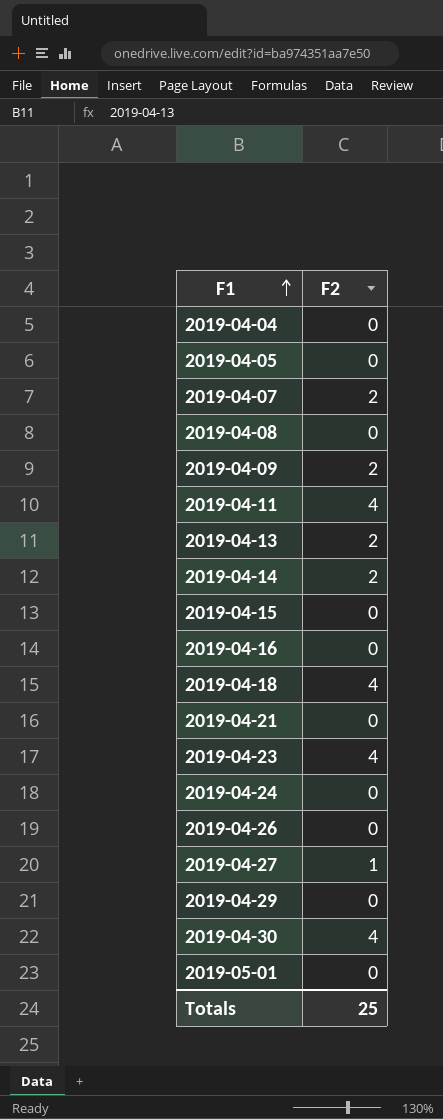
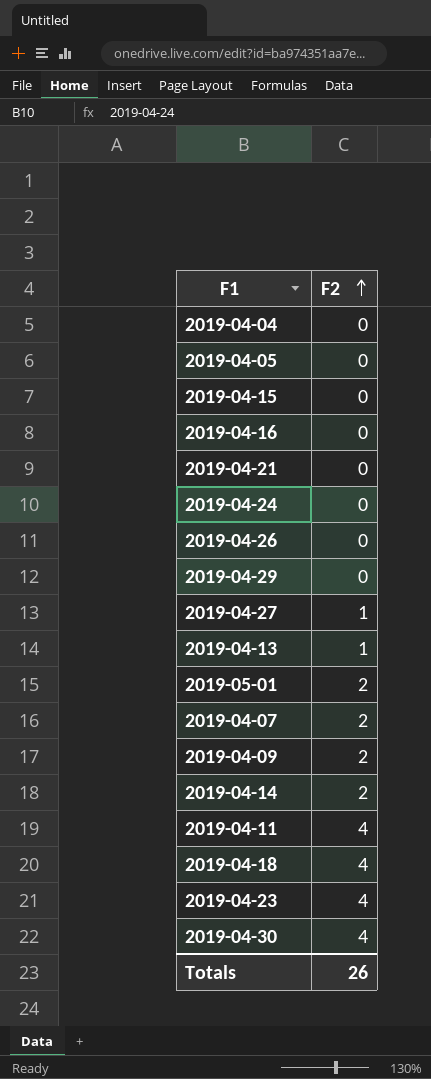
row order: F1 ascending -> F2 ascending
row 2019-04-08: 0 -> none
2019-04-13 | F2: 2 -> 1
2019-05-01 | F2: 0 -> 2
Totals | F2: 25 -> 26

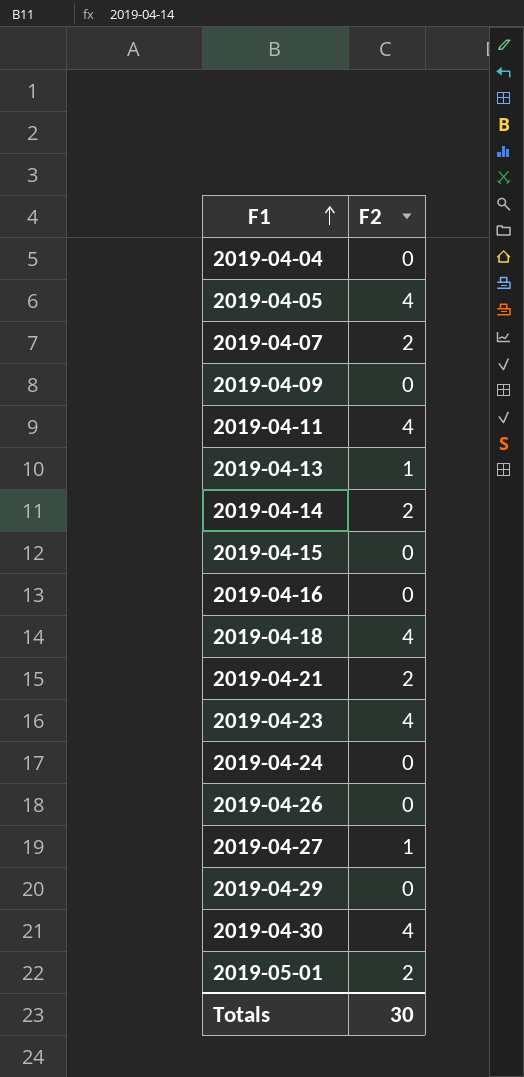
row order: F2 ascending -> F1 ascending
2019-04-05 | F2: 0 -> 4
2019-04-09 | F2: 2 -> 0
2019-04-21 | F2: 0 -> 2
Totals | F2: 26 -> 30

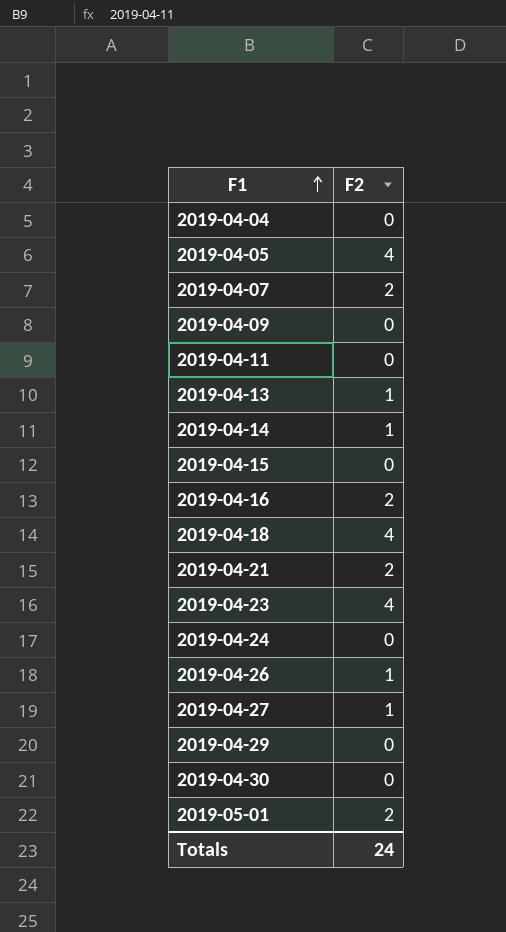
2019-04-11 | F2: 4 -> 0
2019-04-14 | F2: 2 -> 1
2019-04-16 | F2: 0 -> 2
2019-04-26 | F2: 0 -> 1
2019-04-30 | F2: 4 -> 0
Totals | F2: 30 -> 24

